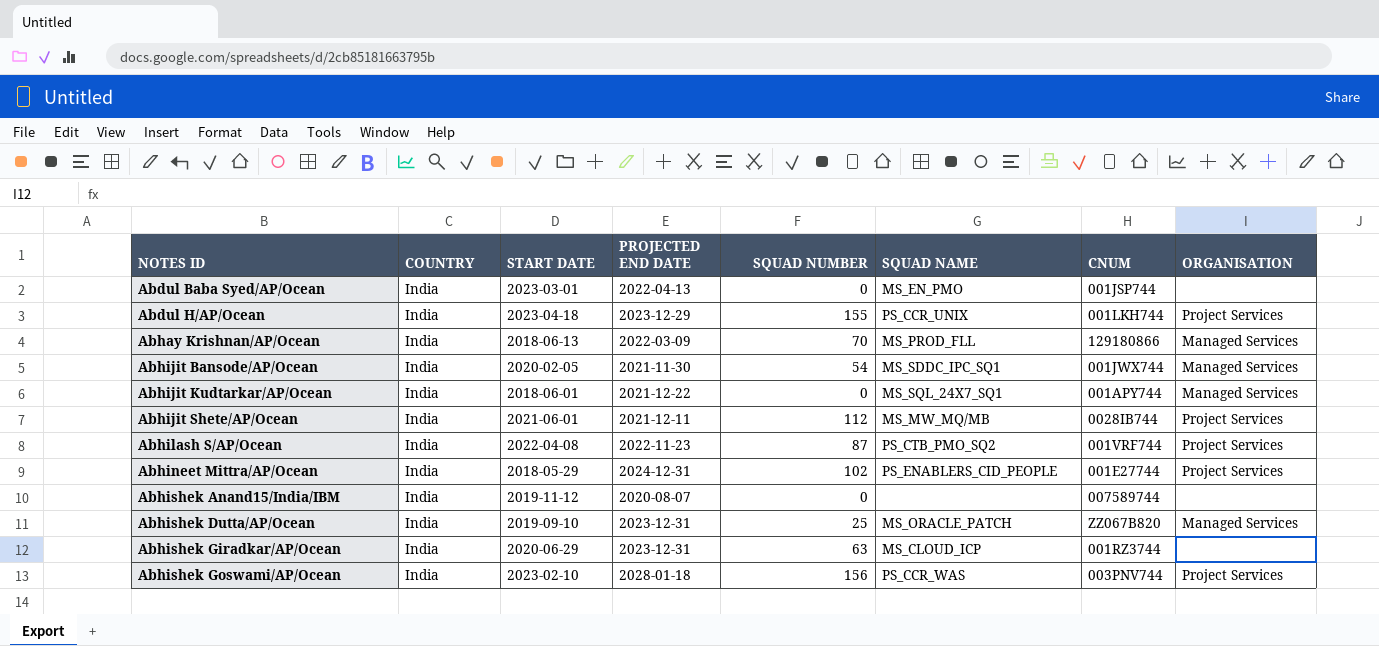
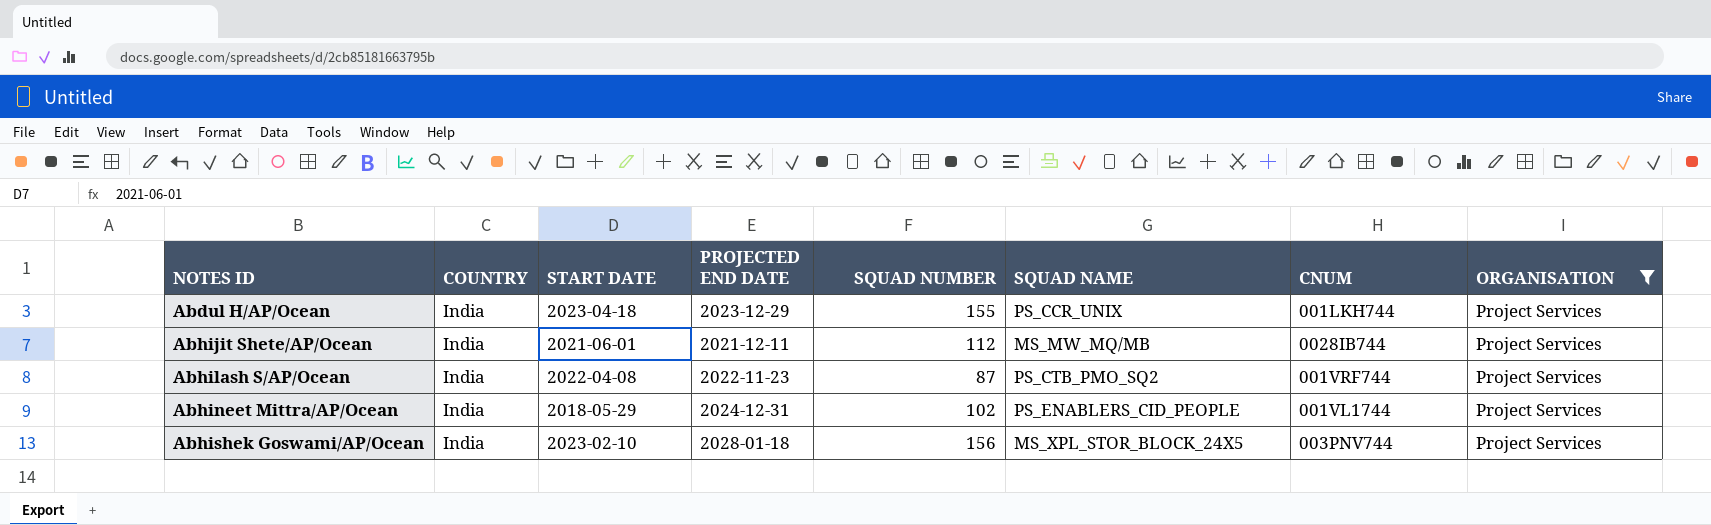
filter: none -> ORGANISATION = Project Services
Abhineet Mittra/AP/Ocean | CNUM: 001E27744 -> 001VL1744
Abhishek Goswami/AP/Ocean | SQUAD NAME: PS_CCR_WAS -> MS_XPL_STOR_BLOCK_24X5

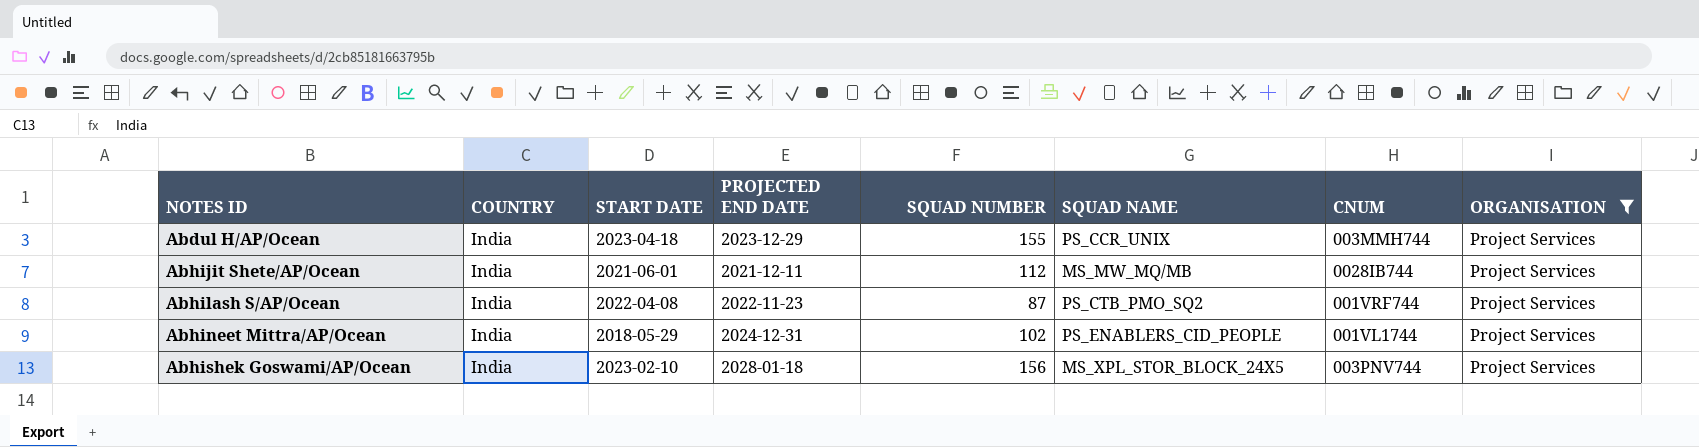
Abdul H/AP/Ocean | CNUM: 001LKH744 -> 003MMH744

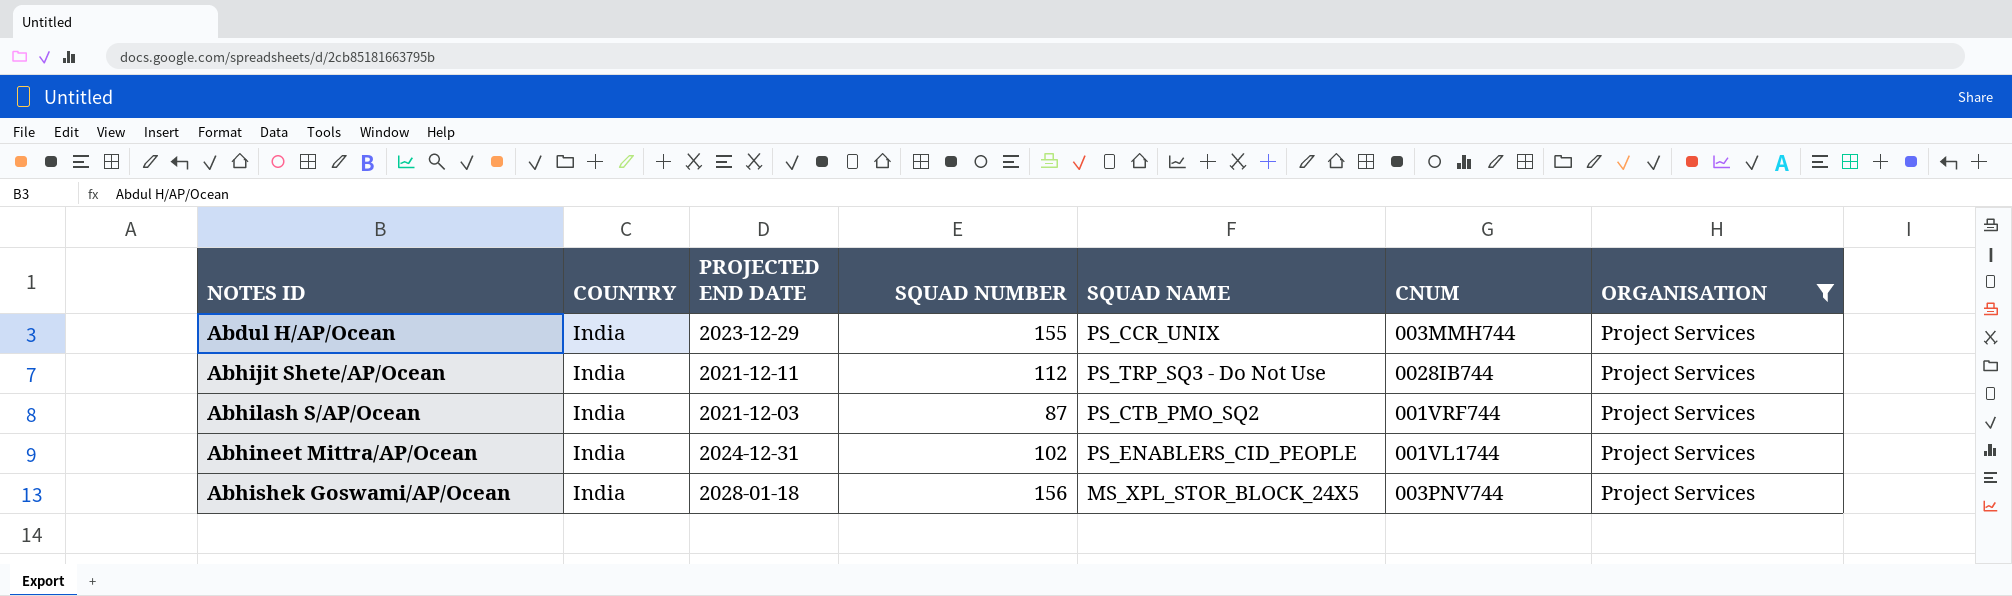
column START DATE | position: 3 -> none
Abhijit Shete/AP/Ocean | SQUAD NAME: MS_MW_MQ/MB -> PS_TRP_SQ3 - Do Not Use
Abhilash S/AP/Ocean | PROJECTED END DATE: 2022-11-23 -> 2021-12-03

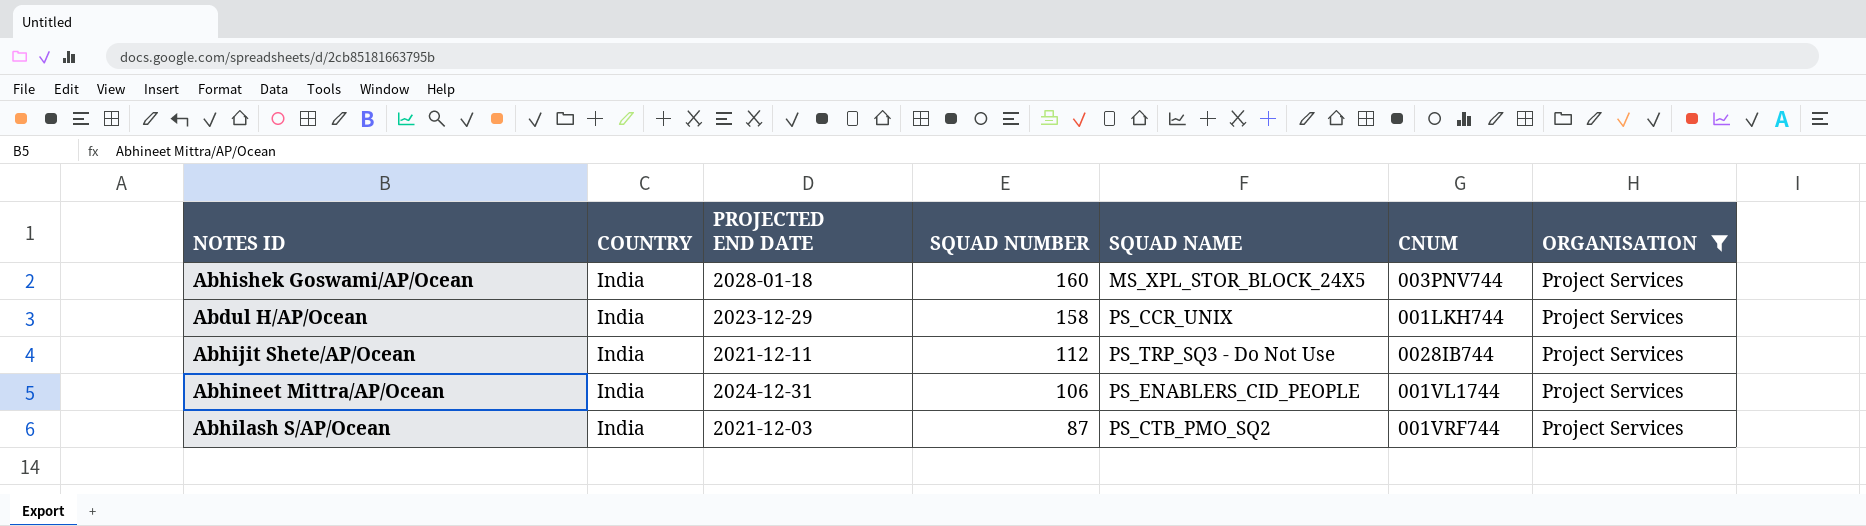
row order: NOTES ID ascending -> SQUAD NUMBER descending
Abhishek Goswami/AP/Ocean | SQUAD NUMBER: 156 -> 160
Abdul H/AP/Ocean | SQUAD NUMBER: 155 -> 158
Abdul H/AP/Ocean | CNUM: 003MMH744 -> 001LKH744
Abhineet Mittra/AP/Ocean | SQUAD NUMBER: 102 -> 106

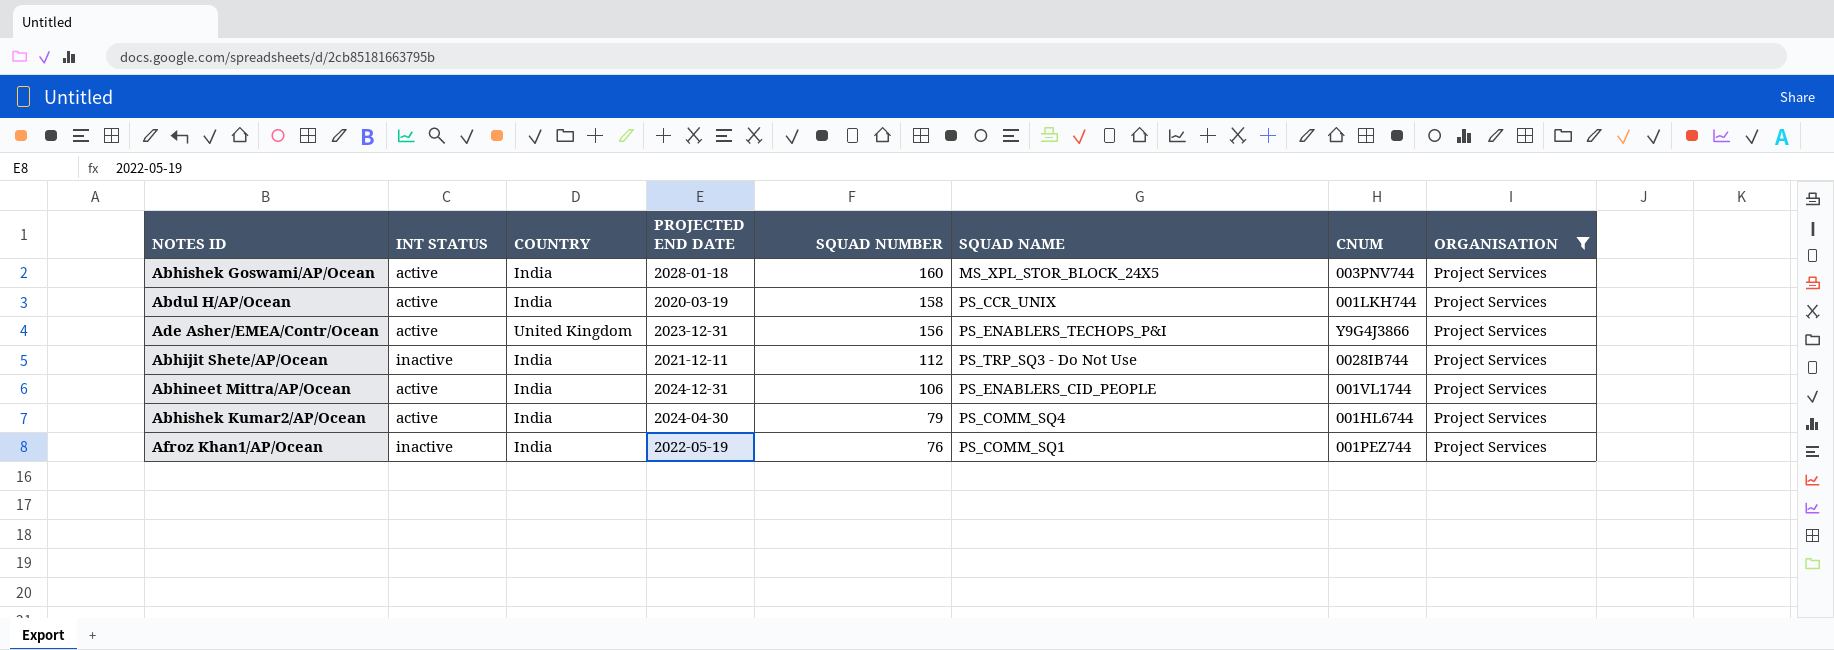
column INT STATUS | position: none -> 2
row Abhilash S/AP/Ocean: India | 2021-12-03 | 87 | PS_CTB_PMO_SQ2 | 001VRF744 | Project Services -> none
Abdul H/AP/Ocean | PROJECTED END DATE: 2023-12-29 -> 2020-03-19
row Ade Asher/EMEA/Contr/Ocean: none -> active | United Kingdom | 2023-12-31 | 156 | PS_ENABLERS_TECHOPS_P&I | Y9G4J3866 | Project Services
row Abhishek Kumar2/AP/Ocean: none -> active | India | 2024-04-30 | 79 | PS_COMM_SQ4 | 001HL6744 | Project Services
row Afroz Khan1/AP/Ocean: none -> inactive | India | 2022-05-19 | 76 | PS_COMM_SQ1 | 001PEZ744 | Project Services

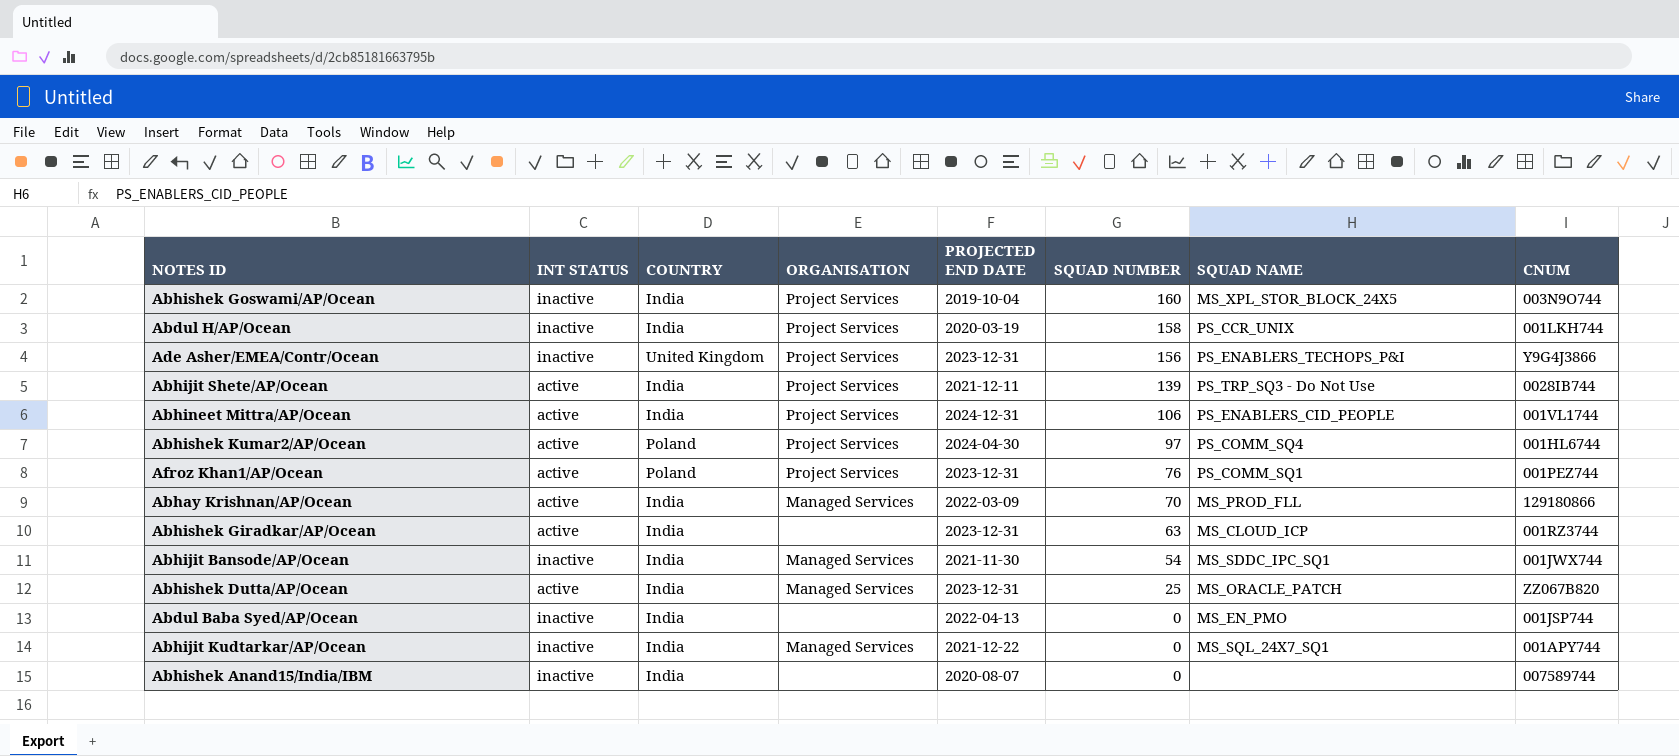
filter: ORGANISATION = Project Services -> none
column ORGANISATION | position: 8 -> 4
Abhishek Goswami/AP/Ocean | INT STATUS: active -> inactive
Abhishek Goswami/AP/Ocean | PROJECTED END DATE: 2028-01-18 -> 2019-10-04
Abhishek Goswami/AP/Ocean | CNUM: 003PNV744 -> 003N9O744
Abdul H/AP/Ocean | INT STATUS: active -> inactive
Ade Asher/EMEA/Contr/Ocean | INT STATUS: active -> inactive
Abhijit Shete/AP/Ocean | INT STATUS: inactive -> active
Abhijit Shete/AP/Ocean | SQUAD NUMBER: 112 -> 139
Abhishek Kumar2/AP/Ocean | COUNTRY: India -> Poland
Abhishek Kumar2/AP/Ocean | SQUAD NUMBER: 79 -> 97
Afroz Khan1/AP/Ocean | INT STATUS: inactive -> active
Afroz Khan1/AP/Ocean | COUNTRY: India -> Poland
Afroz Khan1/AP/Ocean | PROJECTED END DATE: 2022-05-19 -> 2023-12-31

